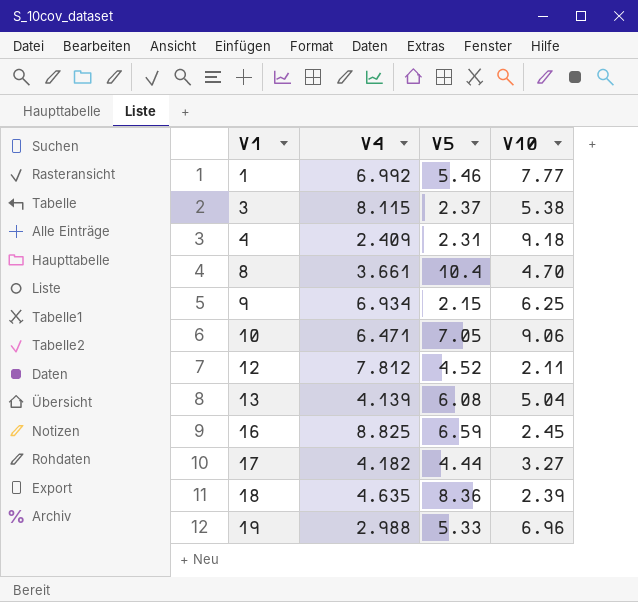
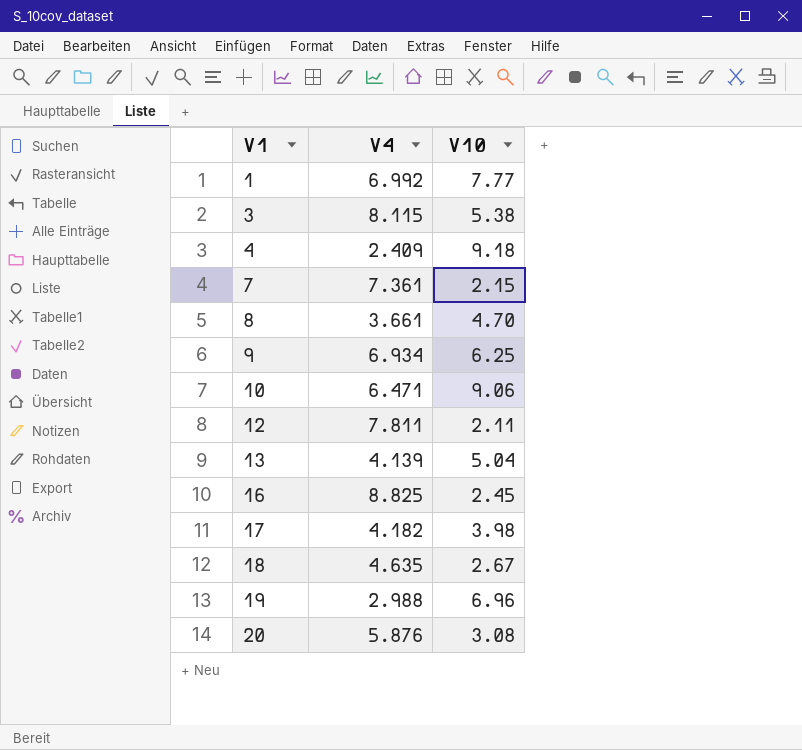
column V5 | position: 3 -> none
row 7: none -> 7.361 | 2.15
12 | V4: 7.812 -> 7.811
17 | V10: 3.27 -> 3.98
18 | V10: 2.39 -> 2.67
row 20: none -> 5.876 | 3.08

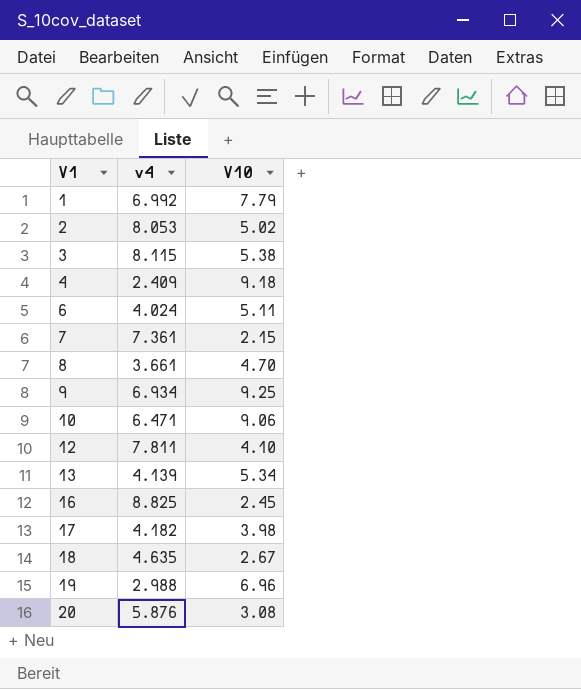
column name: V4 -> v4
1 | V10: 7.77 -> 7.79
row 2: none -> 8.053 | 5.02
row 6: none -> 4.024 | 5.11
9 | V10: 6.25 -> 9.25
12 | V10: 2.11 -> 4.10
13 | V10: 5.04 -> 5.34

